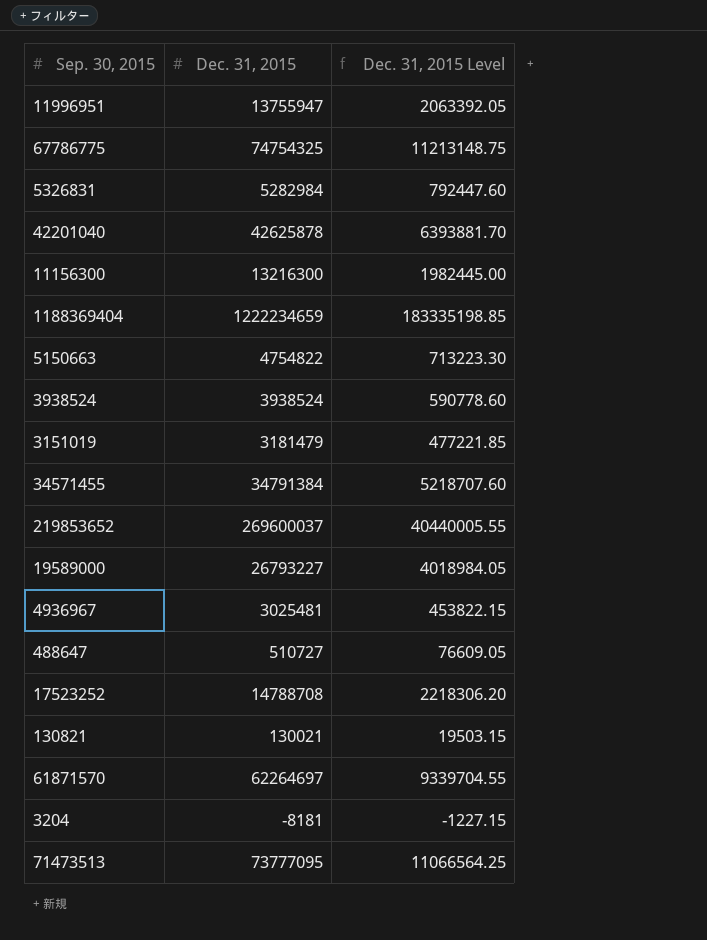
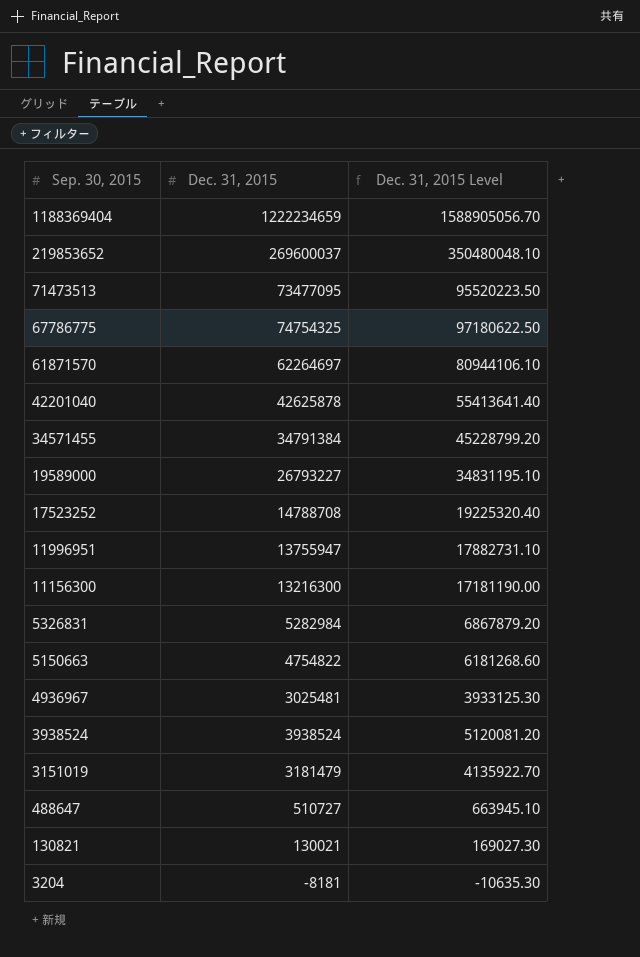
row order: none -> Sep. 30, 2015 descending
column Dec. 31, 2015 Level | formula: [Dec. 31, 2015] * 0.15 -> [Dec. 31, 2015] * 1.3
71473513 | Dec. 31, 2015: 73777095 -> 73477095

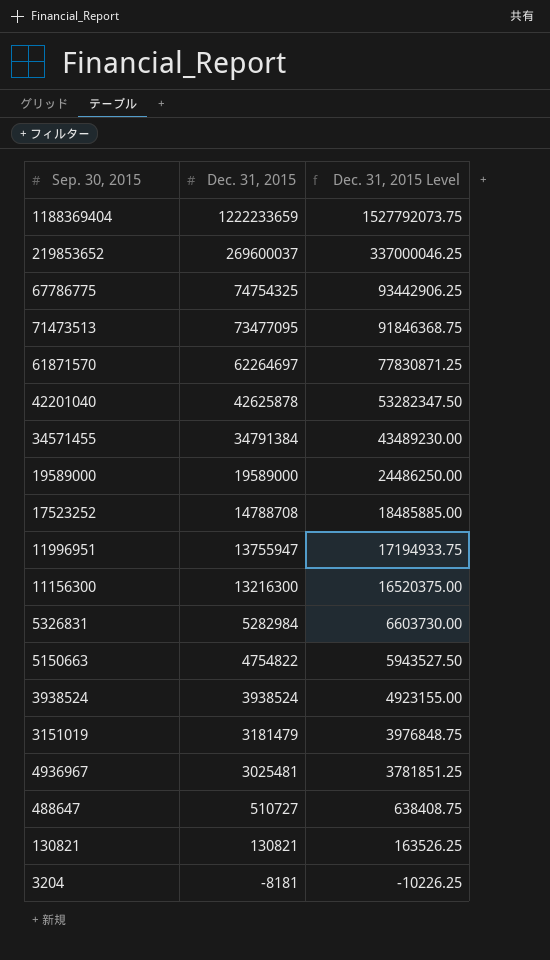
row order: Sep. 30, 2015 descending -> Dec. 31, 2015 descending
column Dec. 31, 2015 Level | formula: [Dec. 31, 2015] * 1.3 -> [Dec. 31, 2015] * 1.25
1188369404 | Dec. 31, 2015: 1222234659 -> 1222233659
19589000 | Dec. 31, 2015: 26793227 -> 19589000
130821 | Dec. 31, 2015: 130021 -> 130821

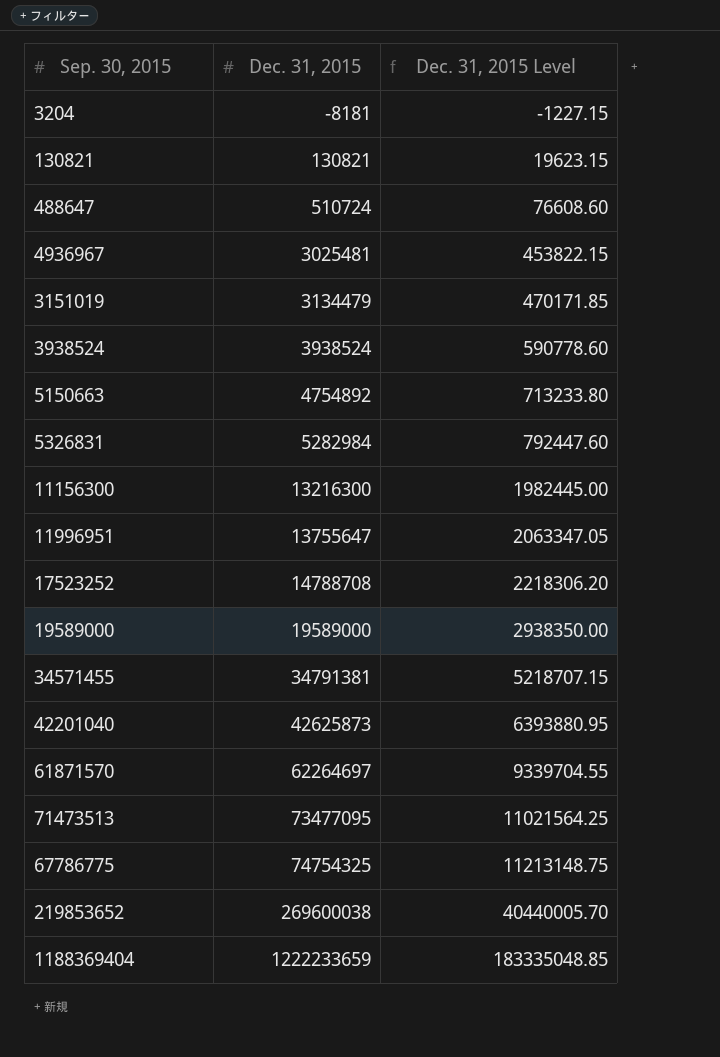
row order: Dec. 31, 2015 descending -> Dec. 31, 2015 ascending
column Dec. 31, 2015 Level | formula: [Dec. 31, 2015] * 1.25 -> [Dec. 31, 2015] * 0.15
488647 | Dec. 31, 2015: 510727 -> 510724
3151019 | Dec. 31, 2015: 3181479 -> 3134479
5150663 | Dec. 31, 2015: 4754822 -> 4754892
11996951 | Dec. 31, 2015: 13755947 -> 13755647
34571455 | Dec. 31, 2015: 34791384 -> 34791381
42201040 | Dec. 31, 2015: 42625878 -> 42625873
219853652 | Dec. 31, 2015: 269600037 -> 269600038

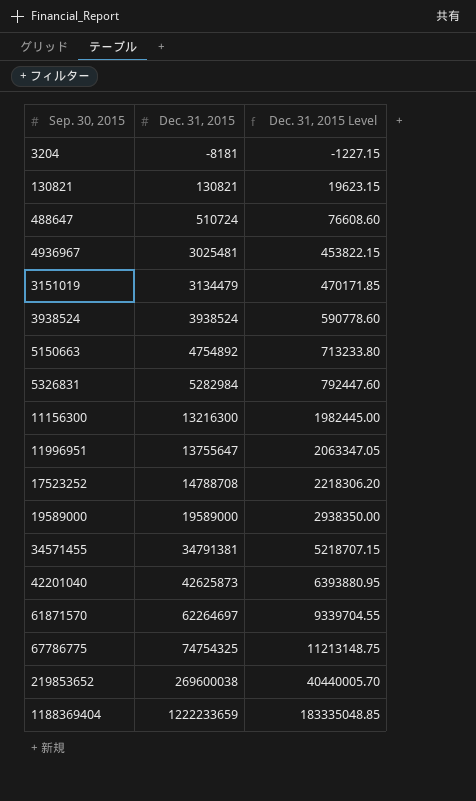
row 71473513: 73477095 | 11021564.25 -> none

